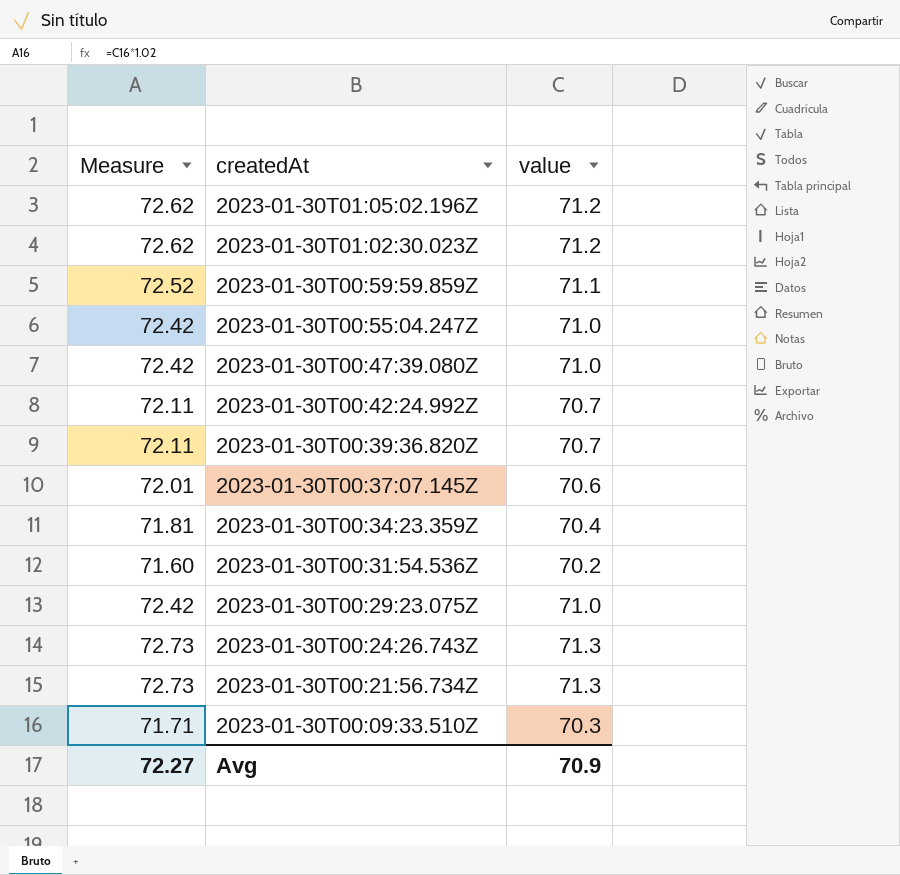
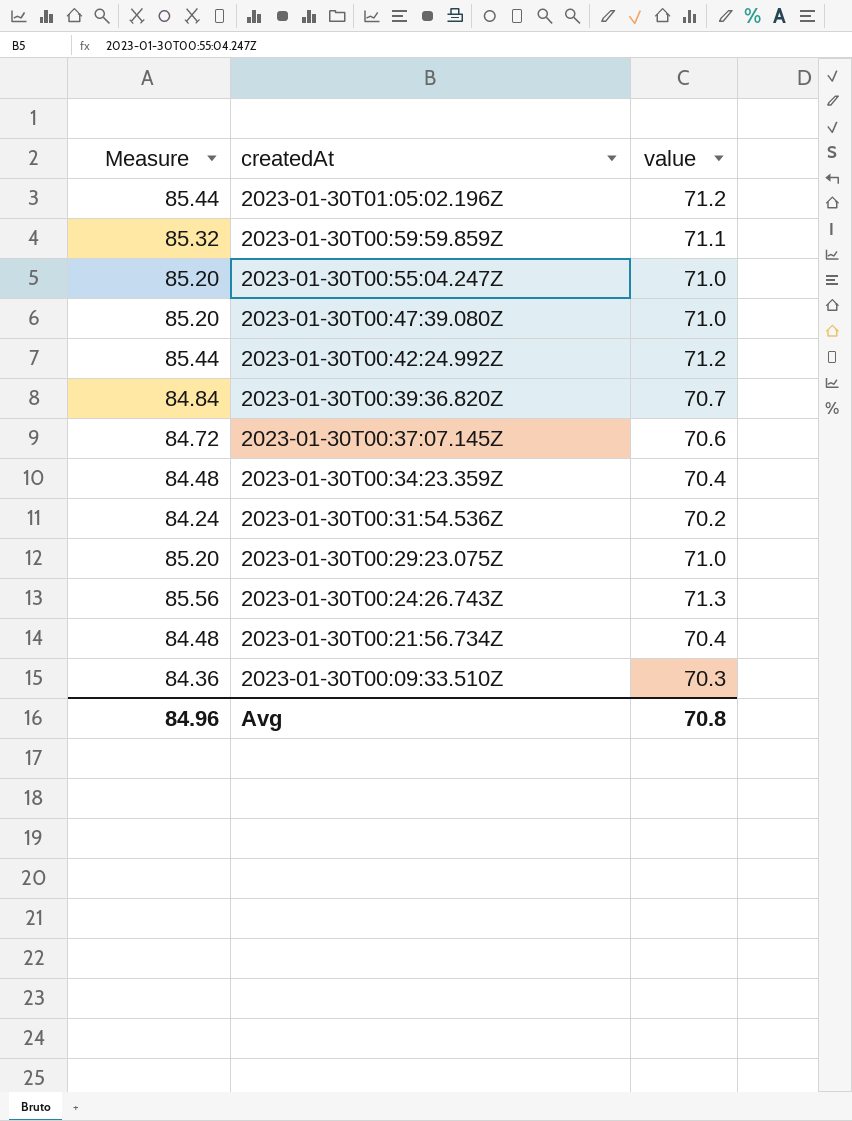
column Measure | formula: [value] * 1.02 -> [value] * 1.2
row 2023-01-30T01:02:30.023Z: 72.62 | 71.2 -> none
2023-01-30T00:42:24.992Z | value: 70.7 -> 71.2
2023-01-30T00:21:56.734Z | value: 71.3 -> 70.4
Avg | Measure: 72.27 -> 84.96
Avg | value: 70.9 -> 70.8

